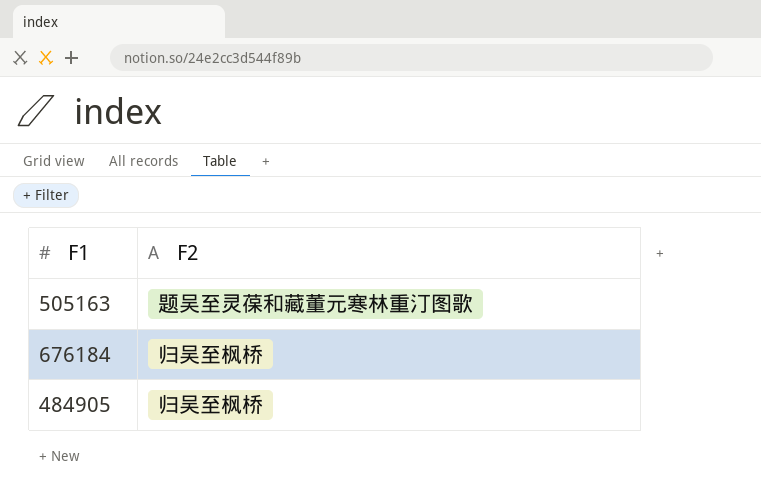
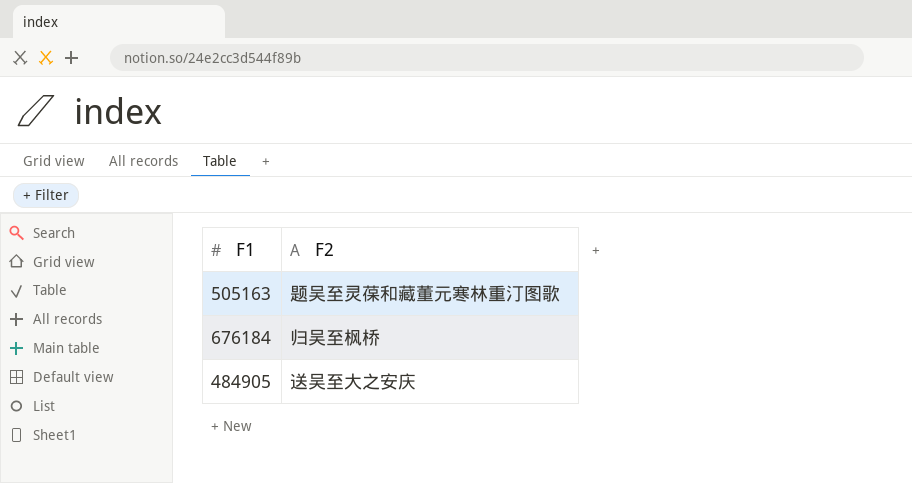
484905 | F2: 归吴至枫桥 -> 送吴至大之安庆

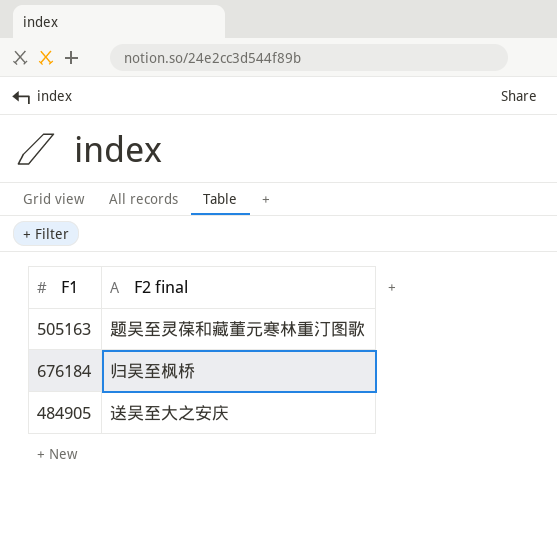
column name: F2 -> F2 final

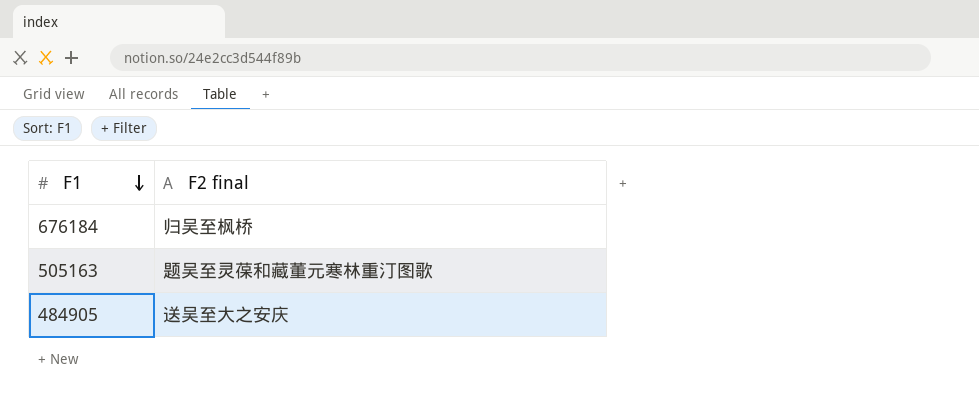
row order: none -> F1 descending

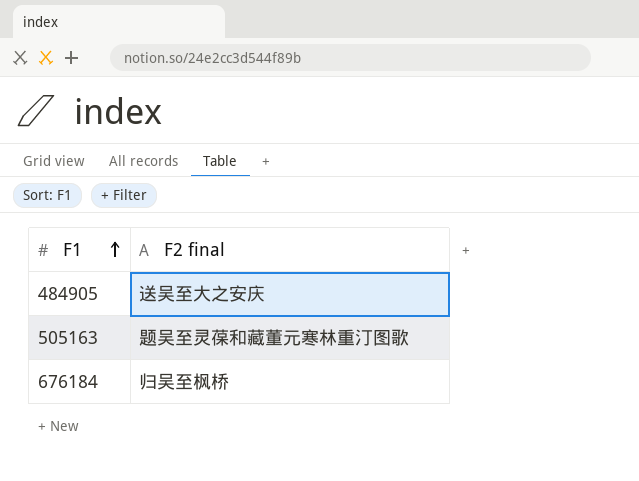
row order: F1 descending -> F1 ascending

